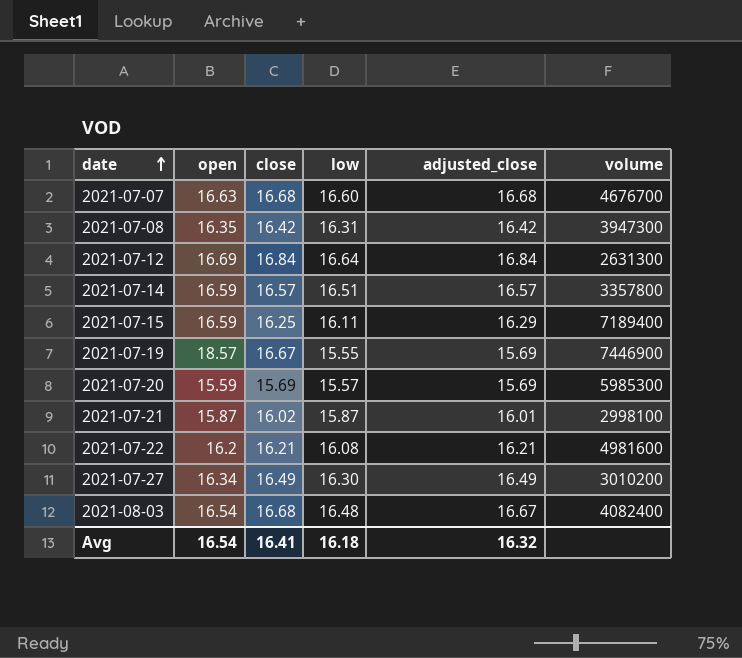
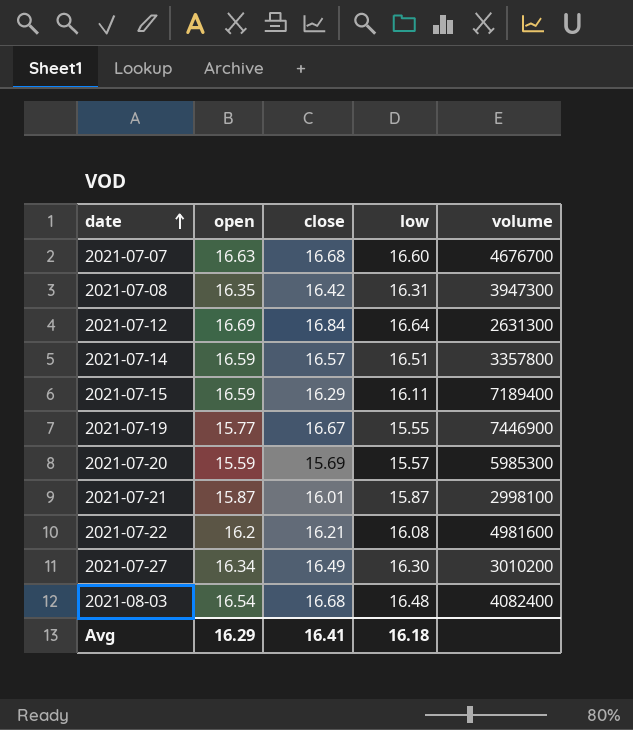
column adjusted_close | position: 5 -> none
2021-07-15 | close: 16.25 -> 16.29
2021-07-19 | open: 18.57 -> 15.77
2021-07-21 | close: 16.02 -> 16.01
Avg | open: 16.54 -> 16.29

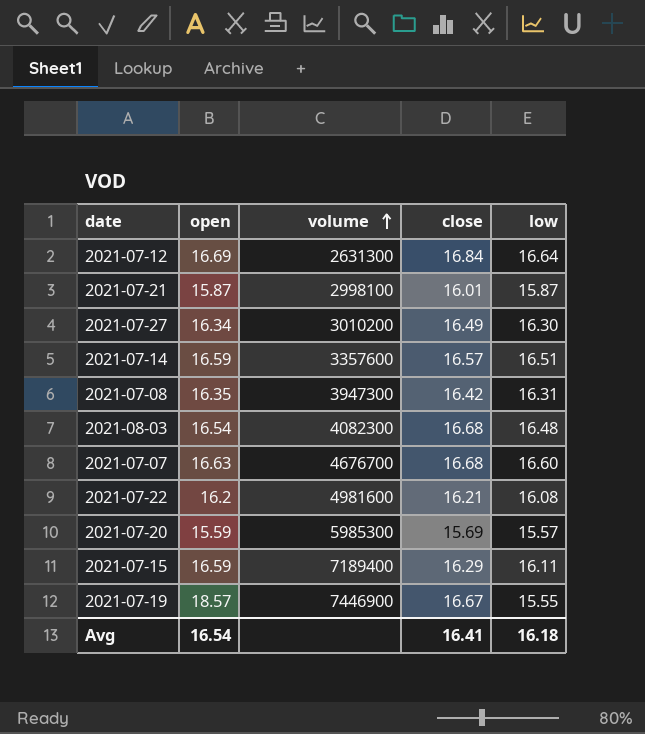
row order: date ascending -> volume ascending
column volume | position: 5 -> 3
2021-07-14 | volume: 3357800 -> 3357600
2021-08-03 | volume: 4082400 -> 4082300
2021-07-19 | open: 15.77 -> 18.57
Avg | open: 16.29 -> 16.54

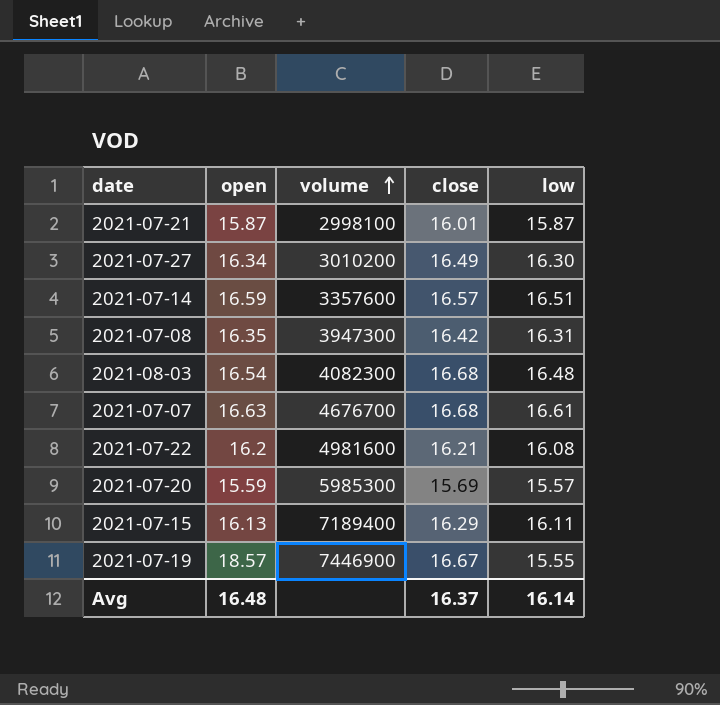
row 2021-07-12: 16.69 | 2631300 | 16.84 | 16.64 -> none
2021-07-07 | low: 16.60 -> 16.61
2021-07-15 | open: 16.59 -> 16.13
Avg | open: 16.54 -> 16.48
Avg | close: 16.41 -> 16.37
Avg | low: 16.18 -> 16.14

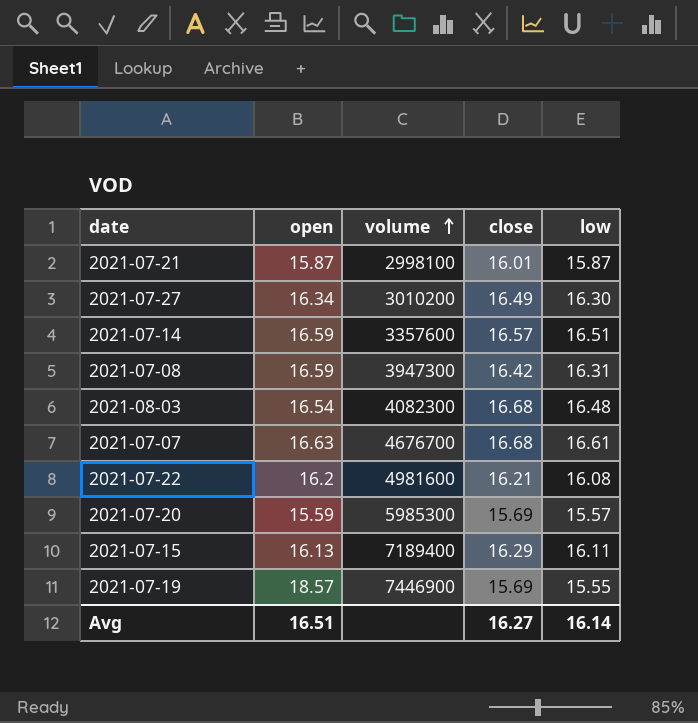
2021-07-08 | open: 16.35 -> 16.59
2021-07-19 | close: 16.67 -> 15.69
Avg | open: 16.48 -> 16.51
Avg | close: 16.37 -> 16.27

